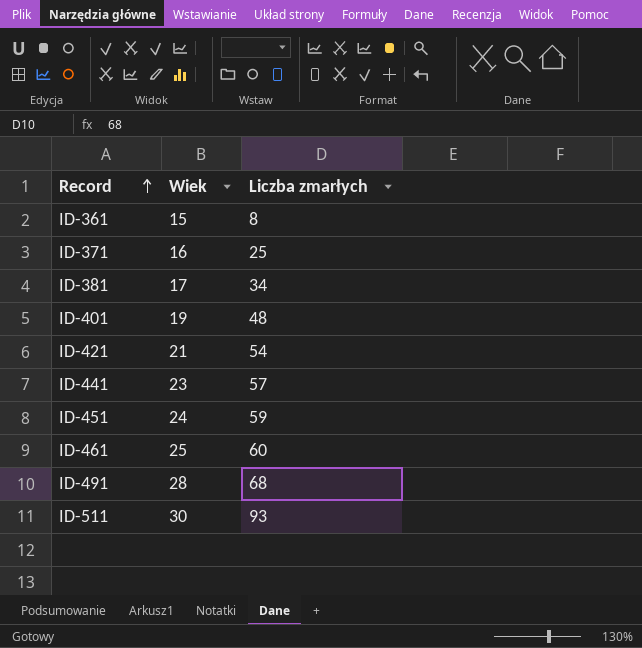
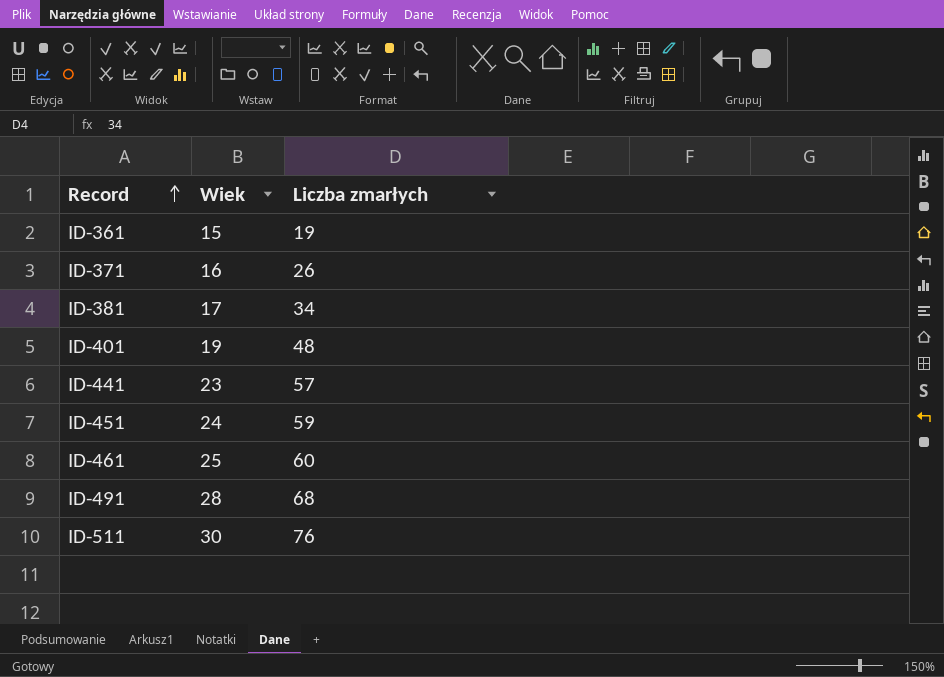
row ID-421: 21 | 54 -> none
ID-361 | Liczba zmarłych: 8 -> 19
ID-371 | Liczba zmarłych: 25 -> 26
ID-511 | Liczba zmarłych: 93 -> 76

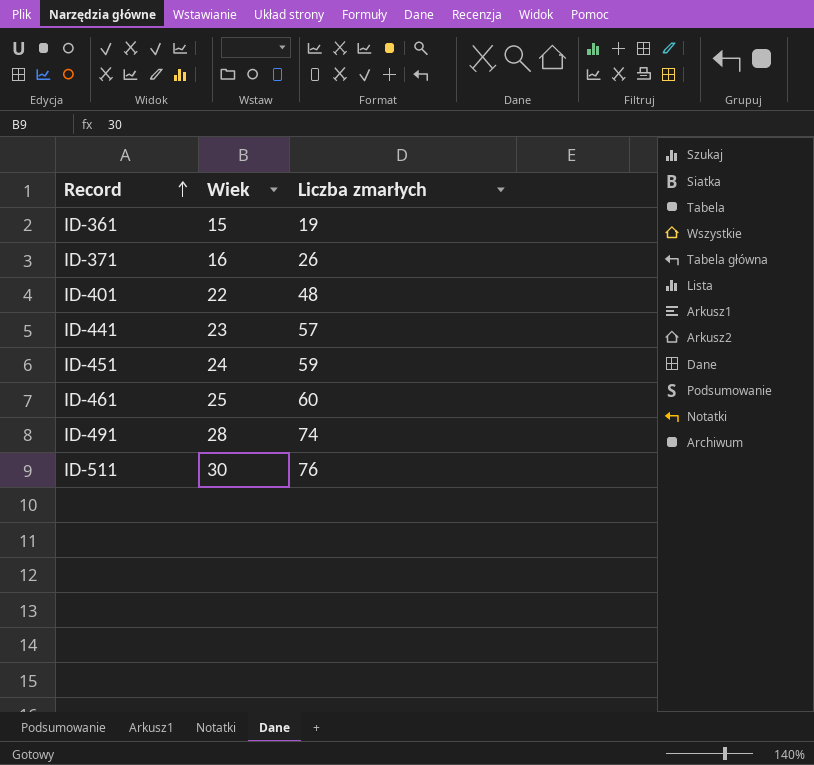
row ID-381: 17 | 34 -> none
ID-401 | Wiek: 19 -> 22
ID-491 | Liczba zmarłych: 68 -> 74

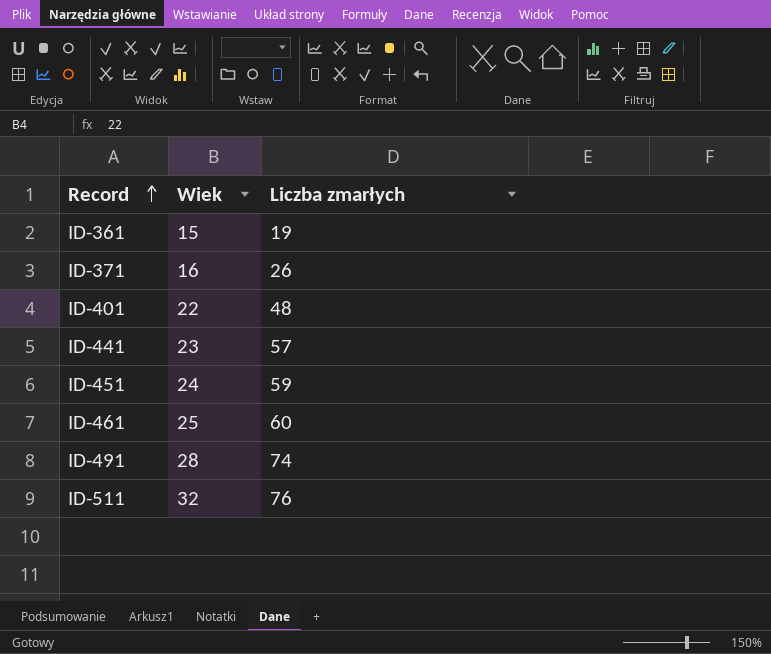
ID-511 | Wiek: 30 -> 32

